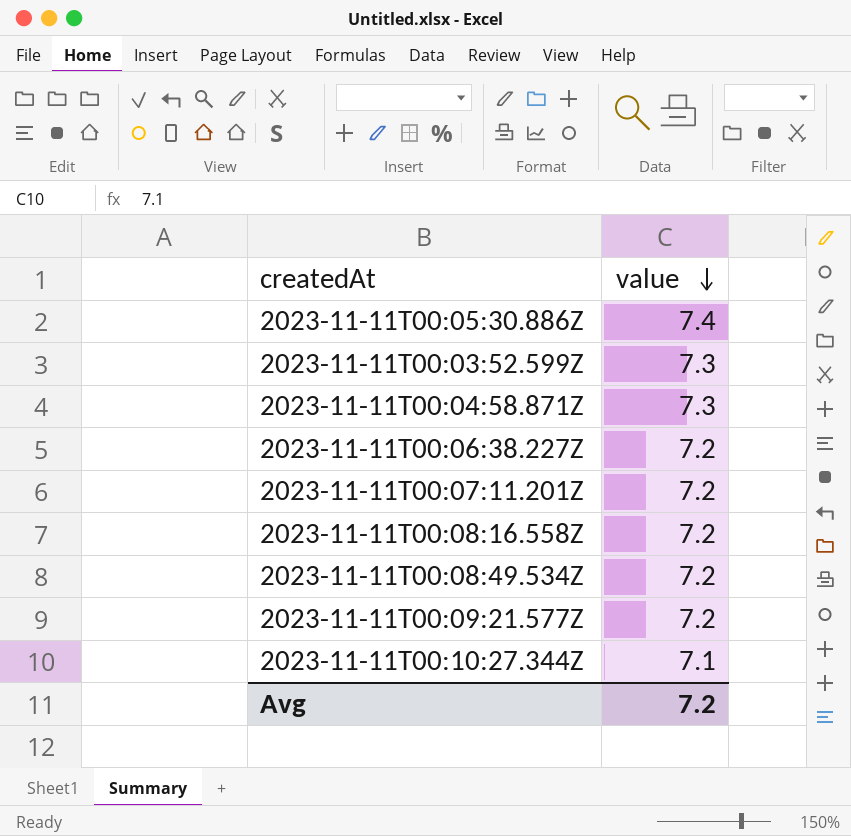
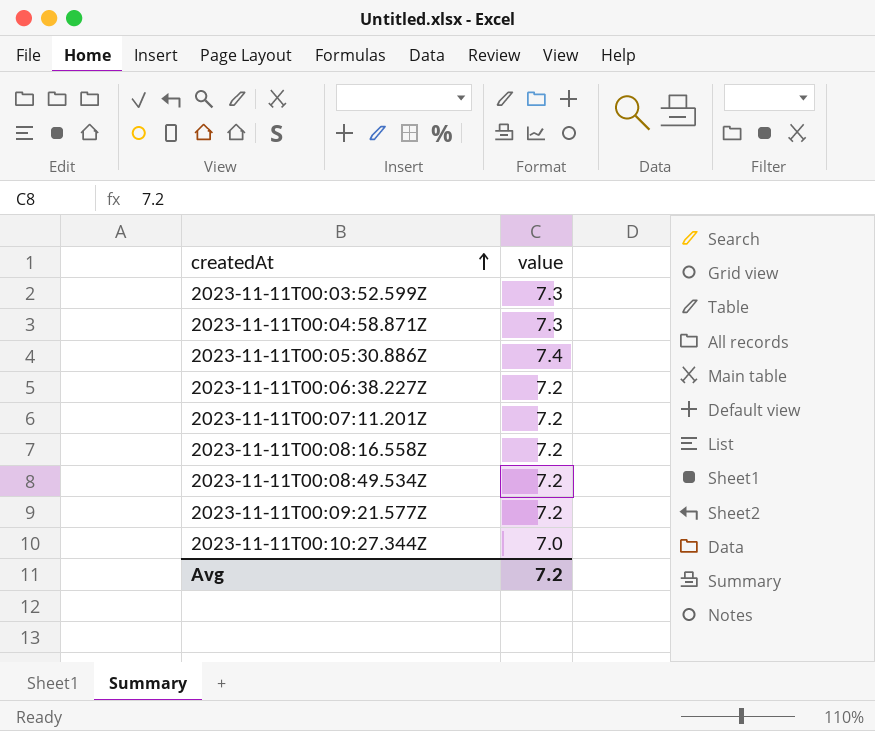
row order: value descending -> createdAt ascending
2023-11-11T00:10:27.344Z | value: 7.1 -> 7.0

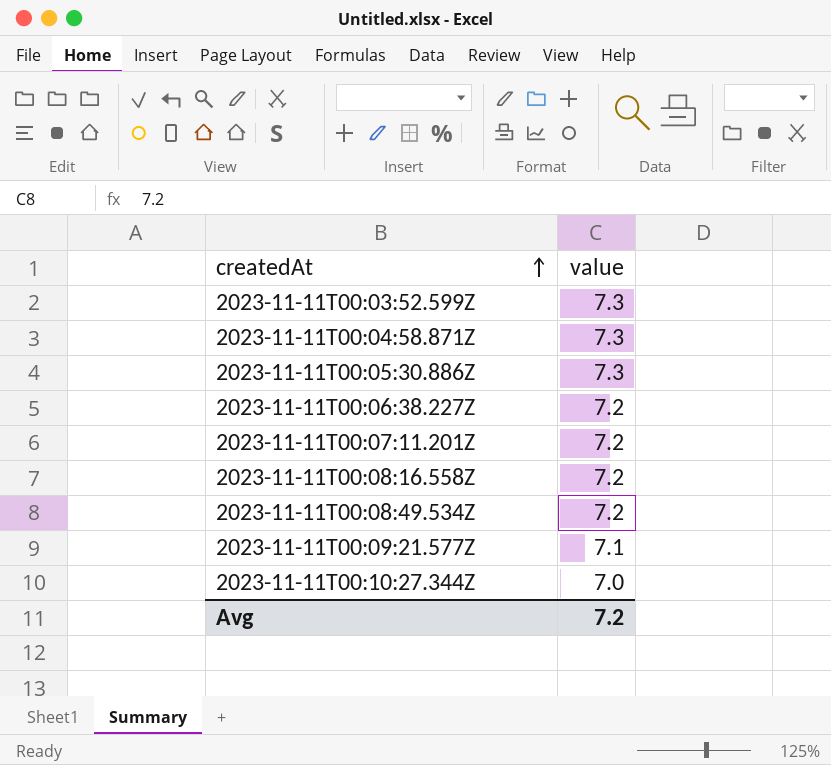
2023-11-11T00:05:30.886Z | value: 7.4 -> 7.3
2023-11-11T00:09:21.577Z | value: 7.2 -> 7.1

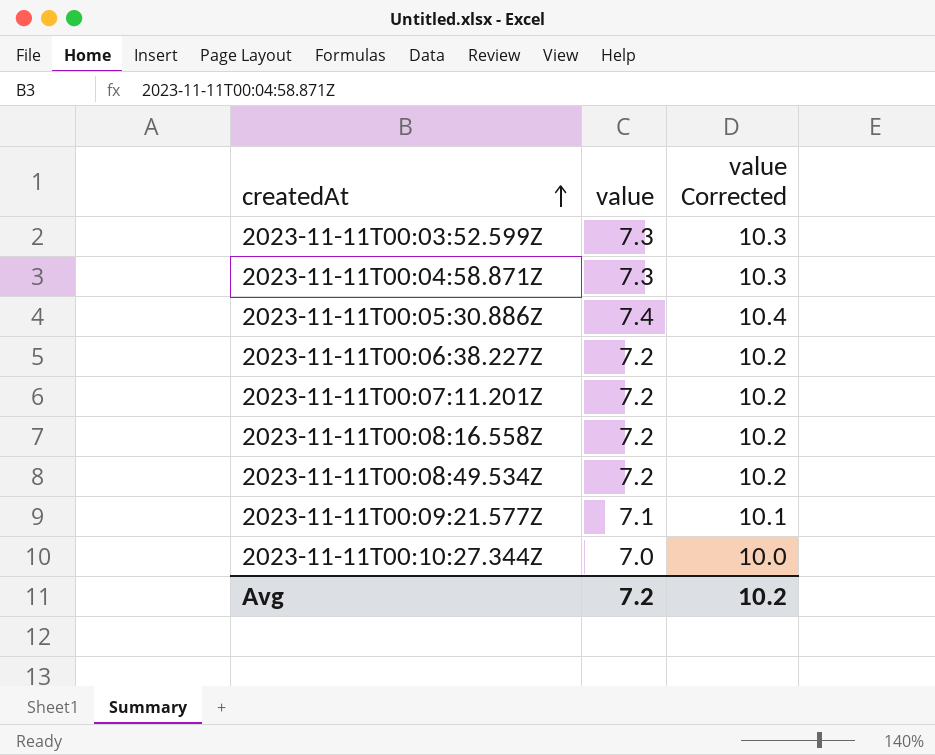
column value Corrected | formula: none -> [value] + 3
2023-11-11T00:05:30.886Z | value: 7.3 -> 7.4

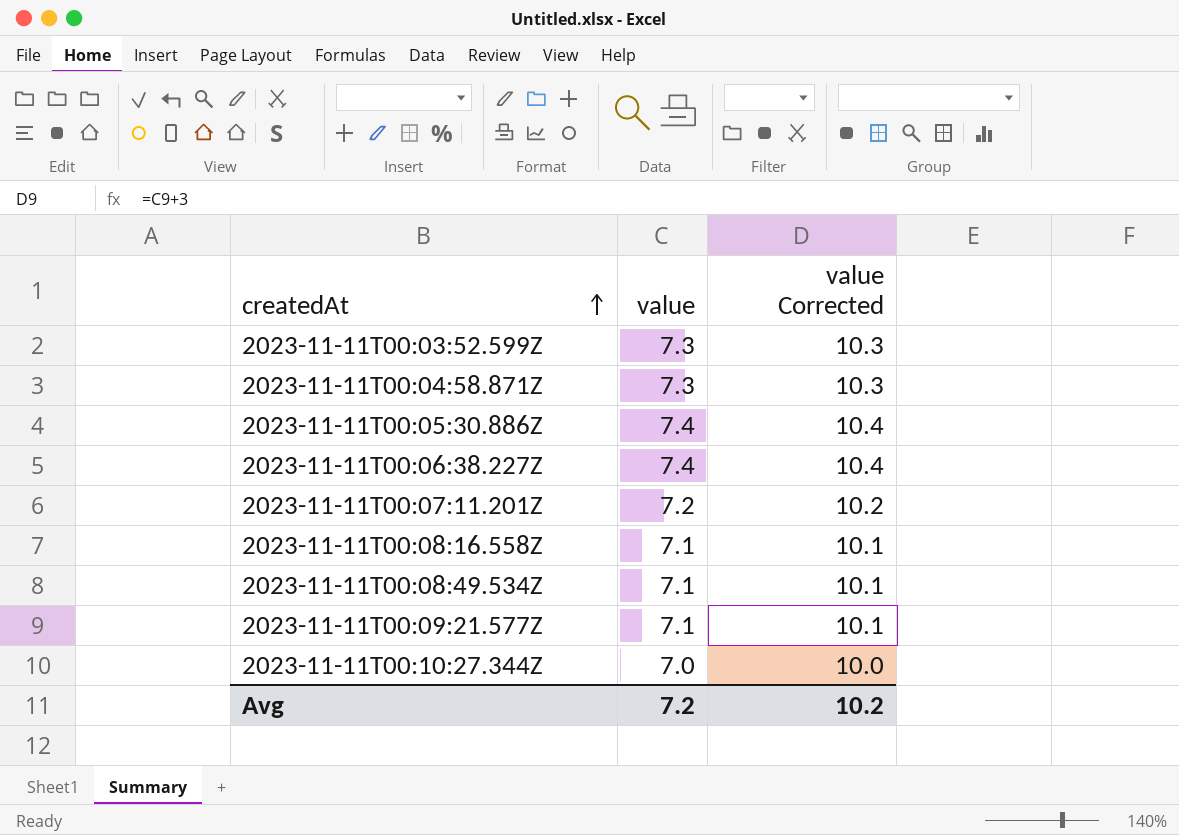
2023-11-11T00:06:38.227Z | value: 7.2 -> 7.4
2023-11-11T00:06:38.227Z | value Corrected: 10.2 -> 10.4
2023-11-11T00:08:16.558Z | value: 7.2 -> 7.1
2023-11-11T00:08:16.558Z | value Corrected: 10.2 -> 10.1
2023-11-11T00:08:49.534Z | value: 7.2 -> 7.1
2023-11-11T00:08:49.534Z | value Corrected: 10.2 -> 10.1

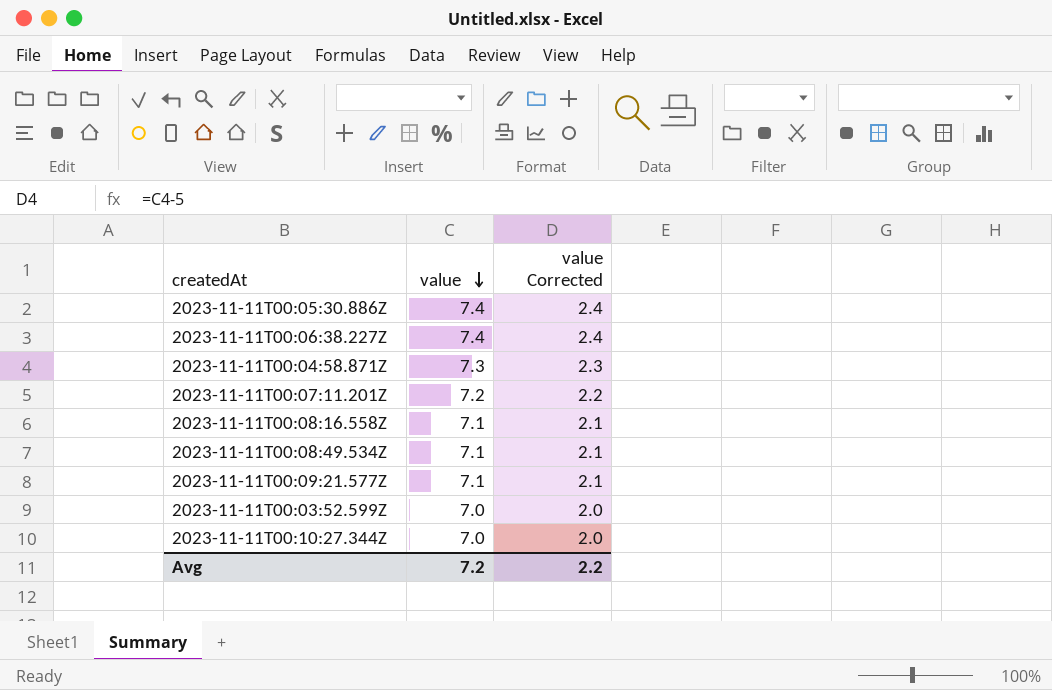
row order: createdAt ascending -> value descending
column value Corrected | formula: [value] + 3 -> [value] - 5
2023-11-11T00:03:52.599Z | value: 7.3 -> 7.0
Avg | value Corrected: 10.2 -> 2.2

